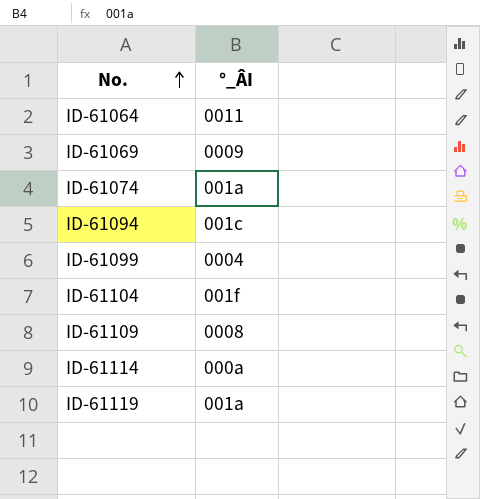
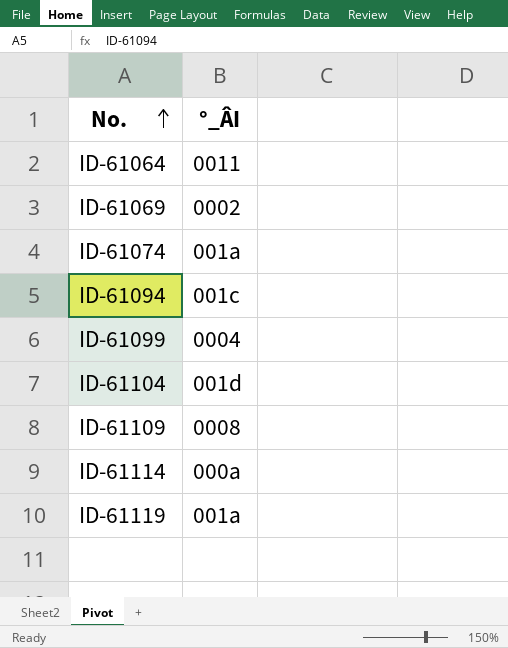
ID-61069 | °_ÂI: 0009 -> 0002
ID-61104 | °_ÂI: 001f -> 001d

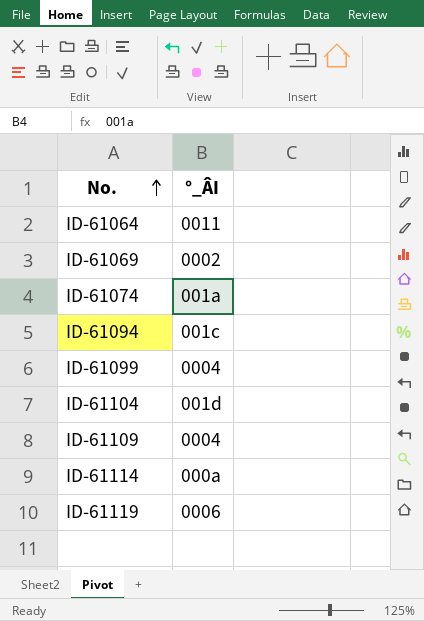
ID-61109 | °_ÂI: 0008 -> 0004
ID-61119 | °_ÂI: 001a -> 0006

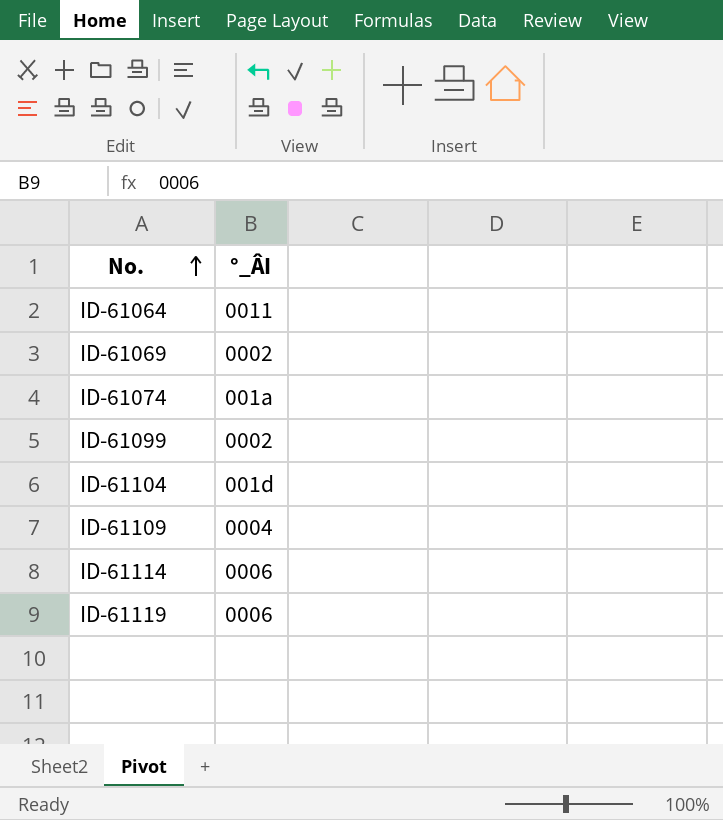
row ID-61094: 001c -> none
ID-61099 | °_ÂI: 0004 -> 0002
ID-61114 | °_ÂI: 000a -> 0006

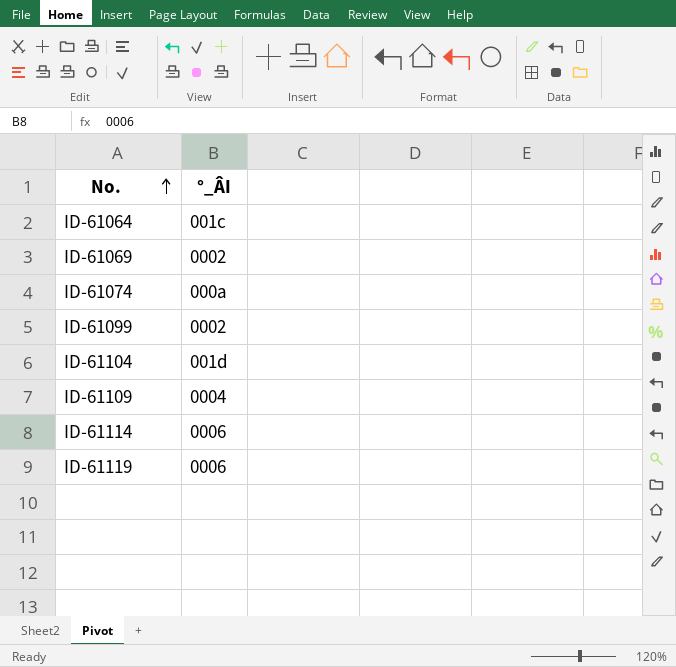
ID-61064 | °_ÂI: 0011 -> 001c
ID-61074 | °_ÂI: 001a -> 000a

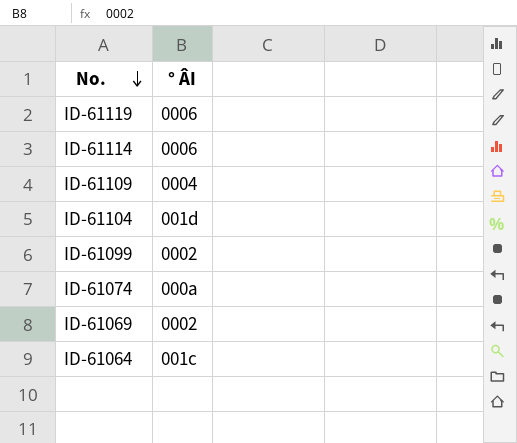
row order: No. ascending -> No. descending
column name: °_ÂI -> ° ÂI

